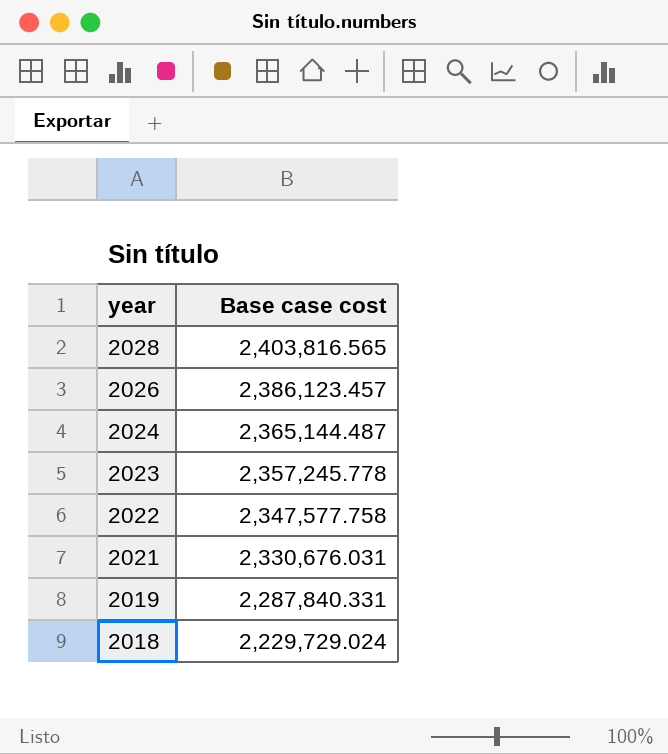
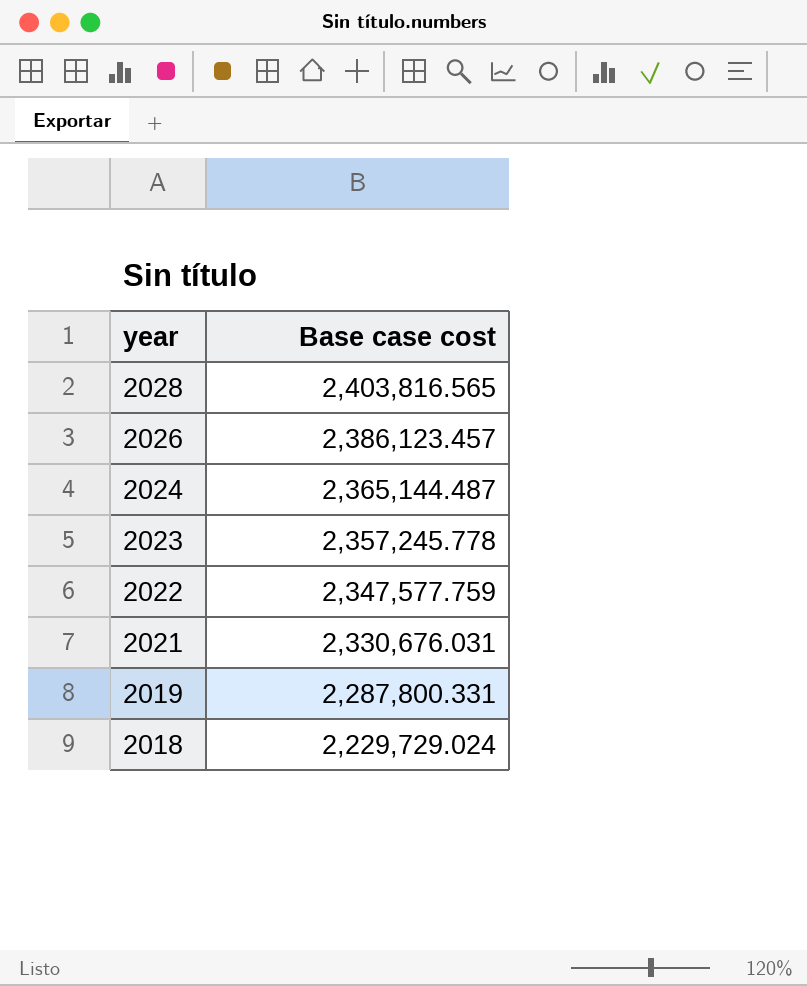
2022 | Base case cost: 2,347,577.758 -> 2,347,577.759
2019 | Base case cost: 2,287,840.331 -> 2,287,800.331

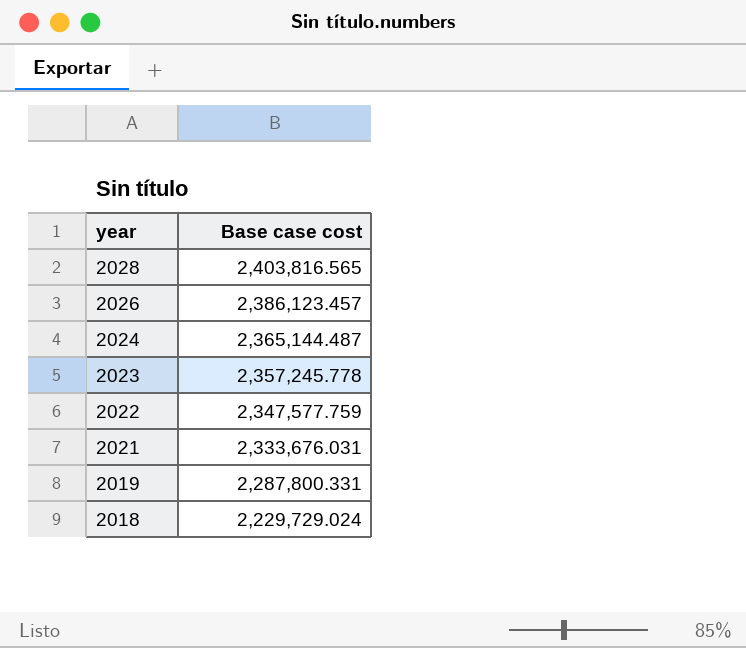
2021 | Base case cost: 2,330,676.031 -> 2,333,676.031

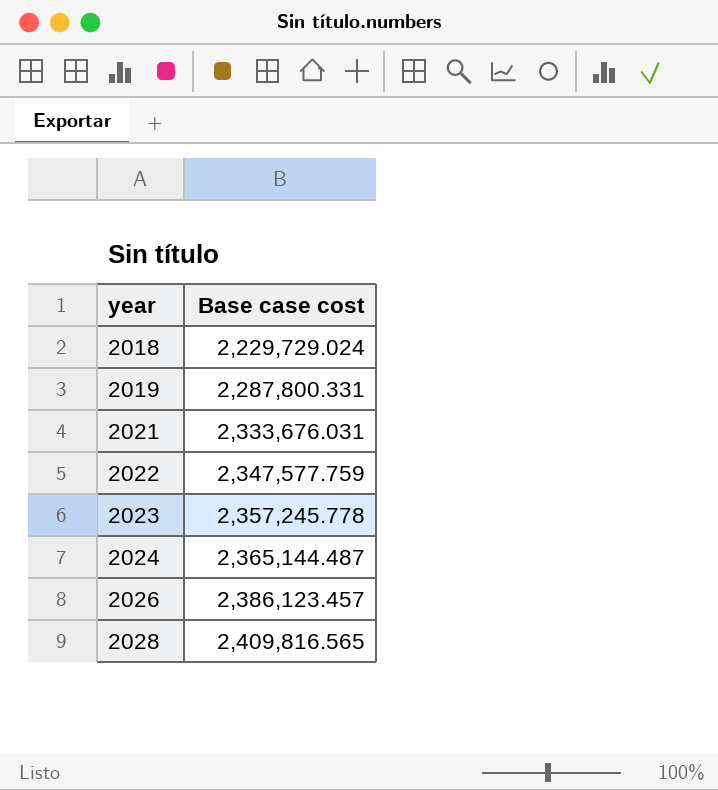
row order: year descending -> year ascending
2028 | Base case cost: 2,403,816.565 -> 2,409,816.565

